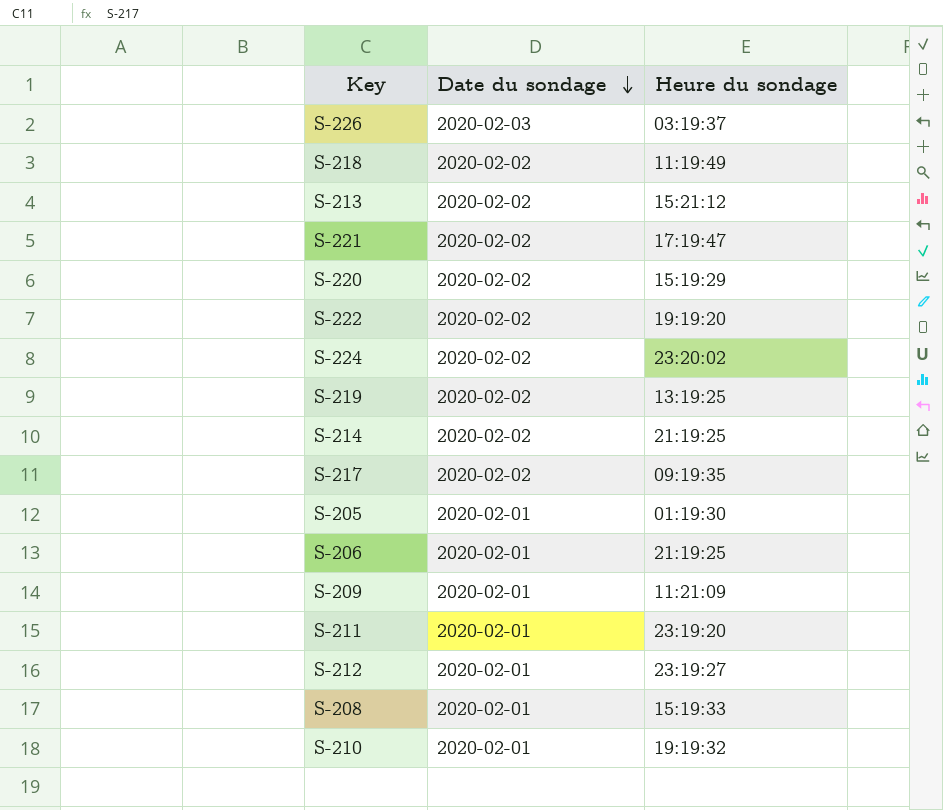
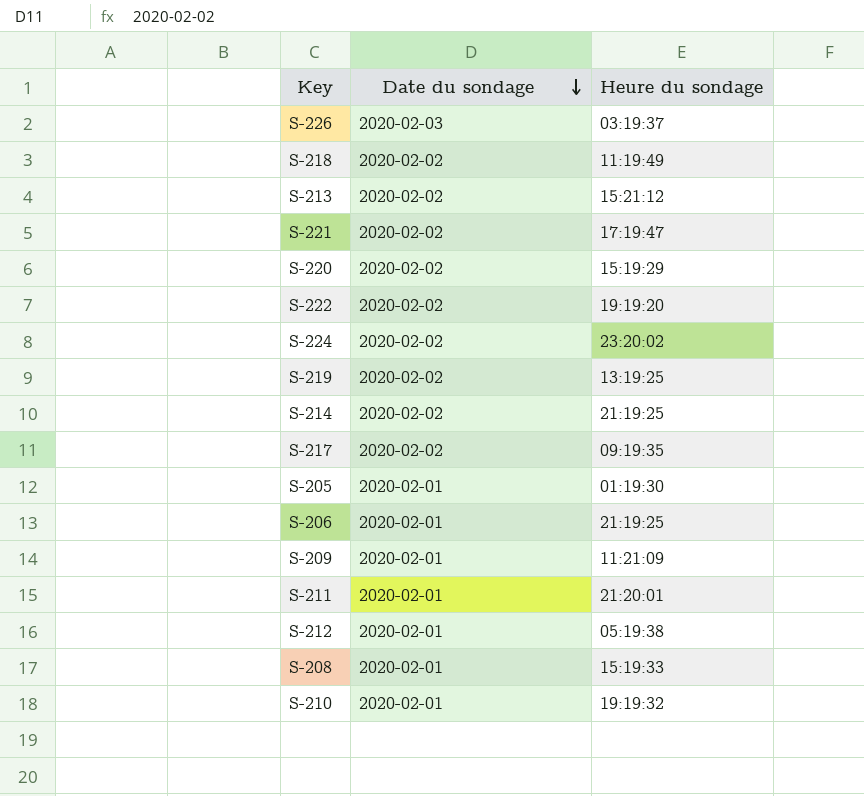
S-211 | Heure du sondage: 23:19:20 -> 21:20:01
S-212 | Heure du sondage: 23:19:27 -> 05:19:38

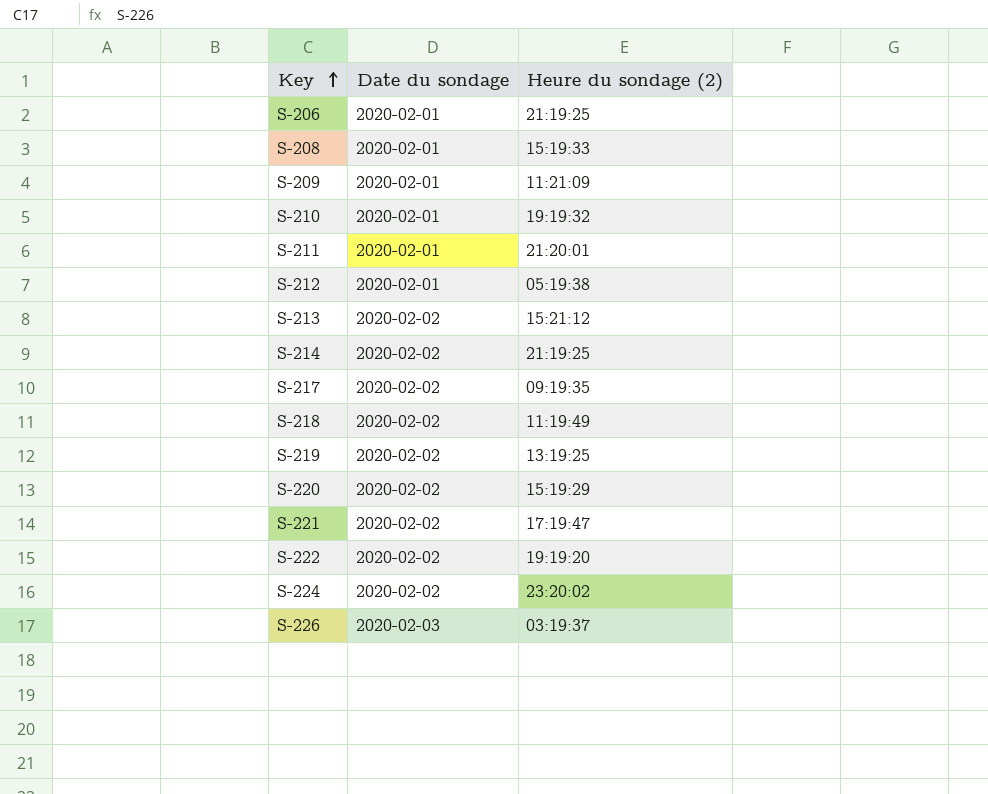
row order: Date du sondage descending -> Key ascending
column name: Heure du sondage -> Heure du sondage (2)
row S-205: 2020-02-01 | 01:19:30 -> none

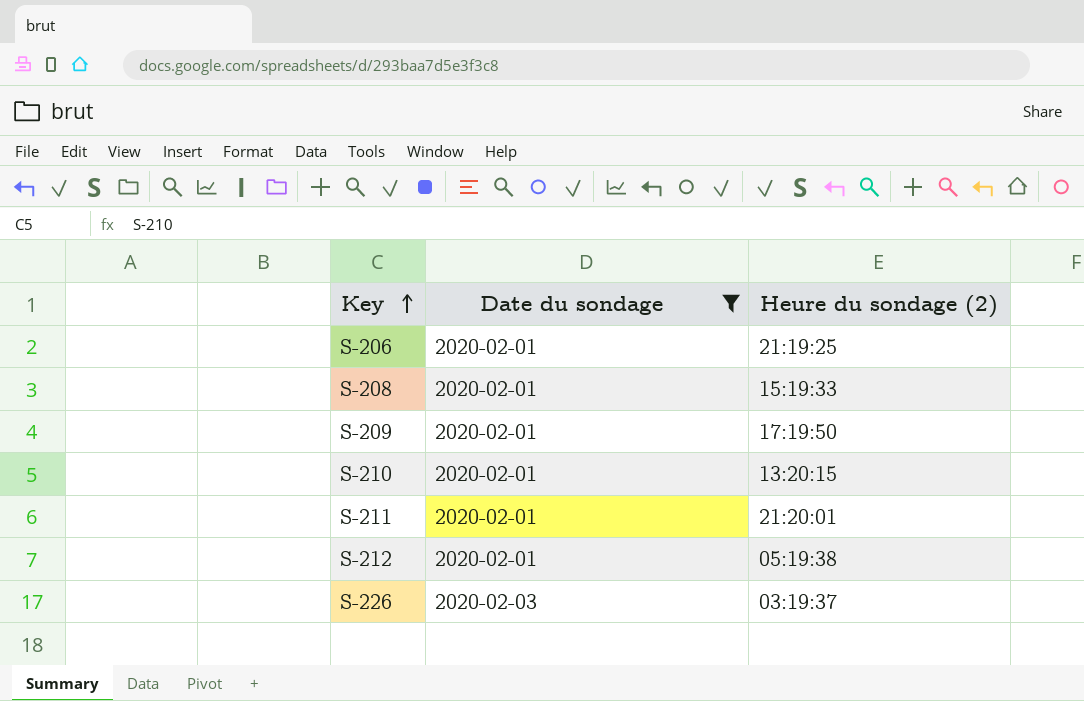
filter: none -> Date du sondage != 2020-02-02
S-209 | Heure du sondage (2): 11:21:09 -> 17:19:50
S-210 | Heure du sondage (2): 19:19:32 -> 13:20:15

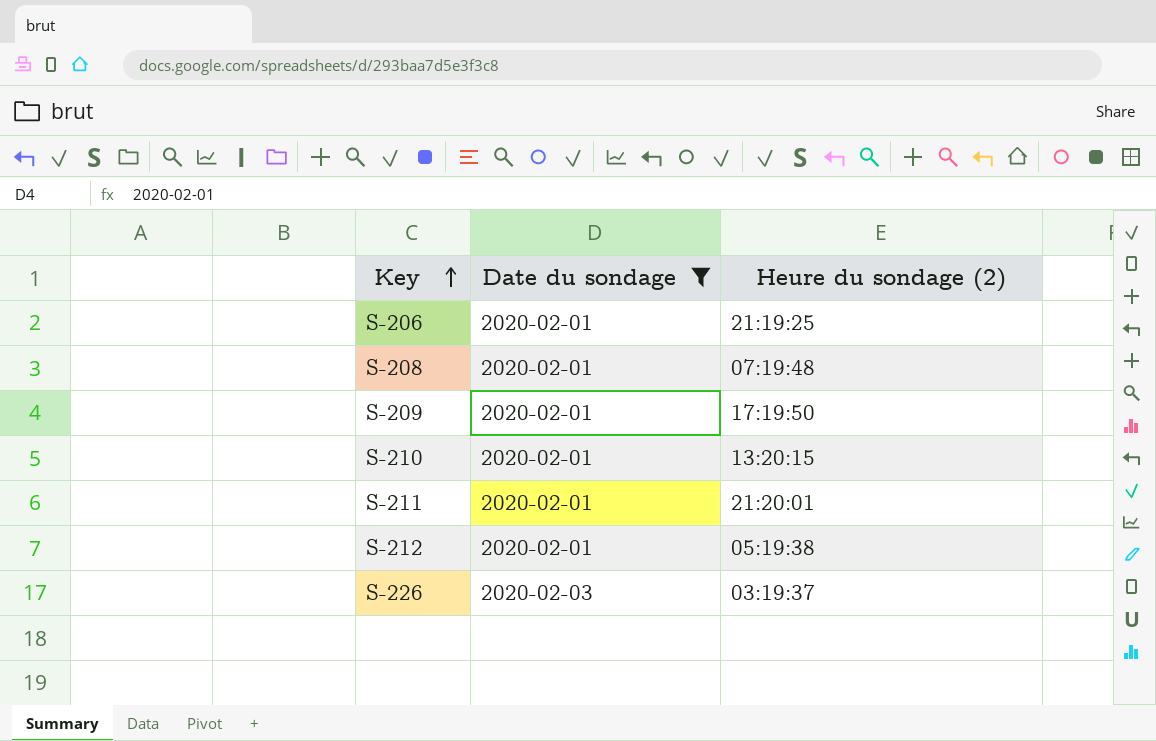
S-208 | Heure du sondage (2): 15:19:33 -> 07:19:48

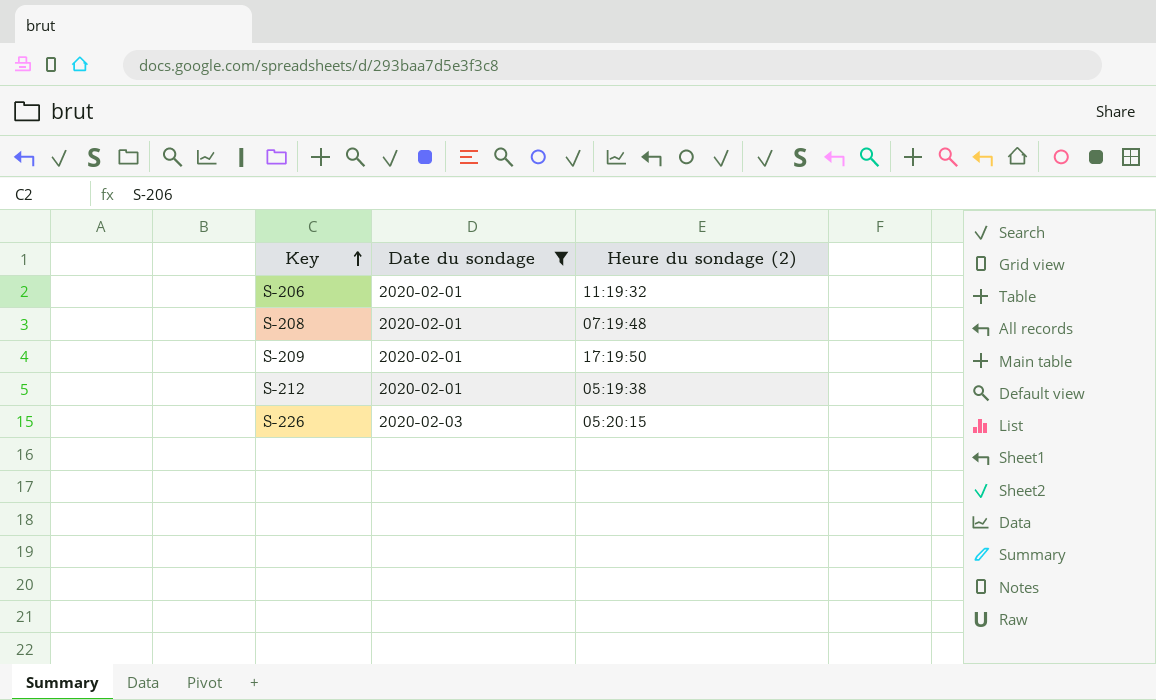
row S-210: 2020-02-01 | 13:20:15 -> none
row S-211: 2020-02-01 | 21:20:01 -> none
S-206 | Heure du sondage (2): 21:19:25 -> 11:19:32
S-226 | Heure du sondage (2): 03:19:37 -> 05:20:15

